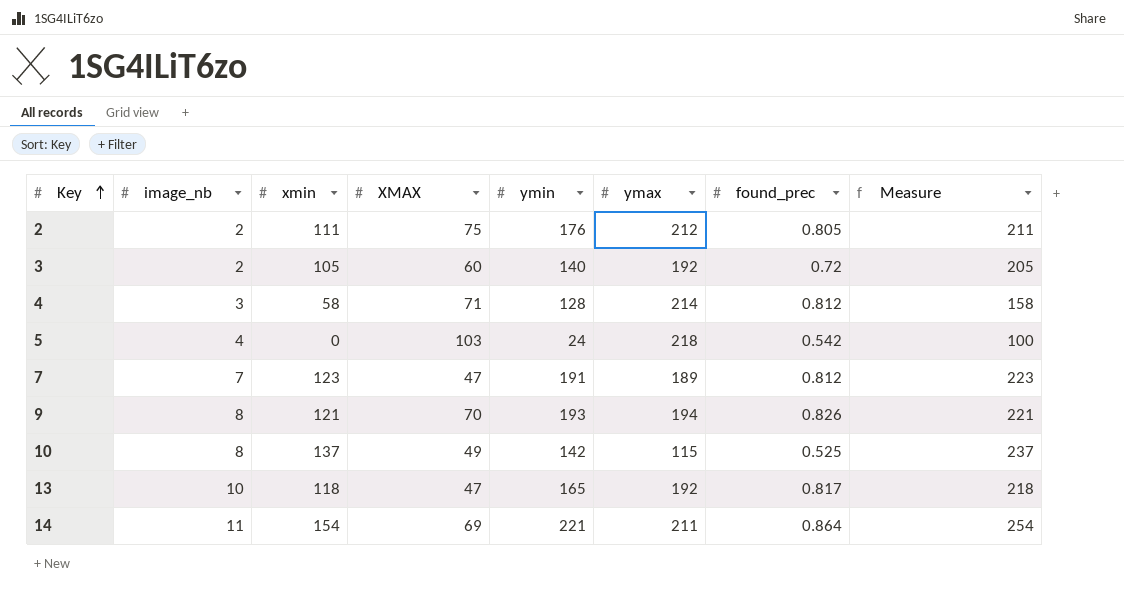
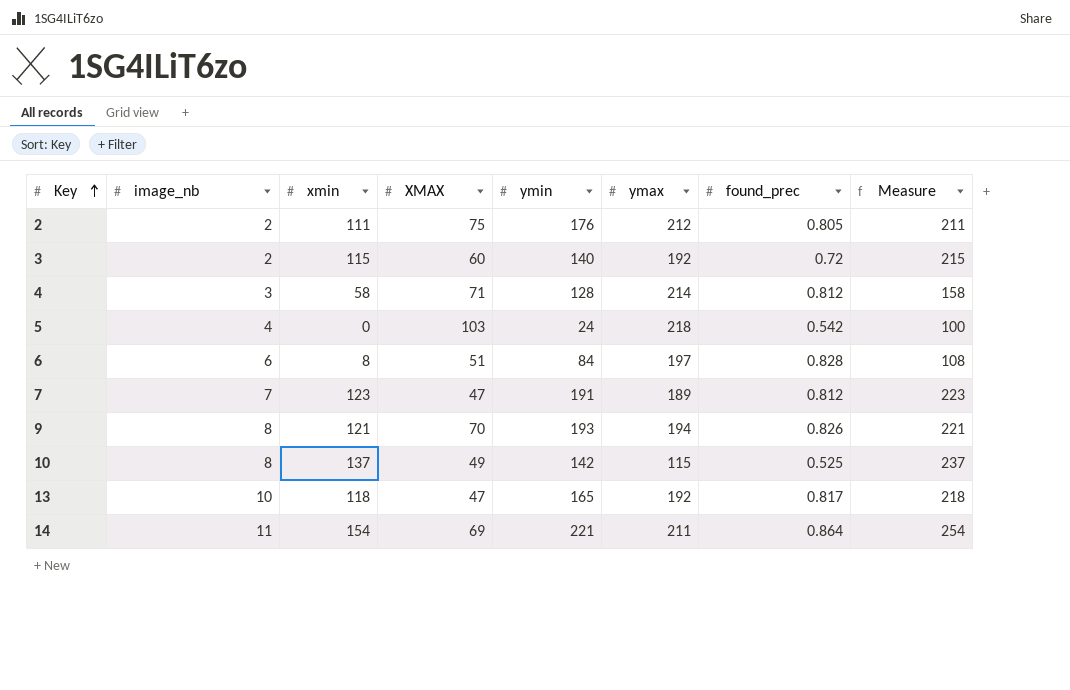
3 | xmin: 105 -> 115
3 | Measure: 205 -> 215
row 6: none -> 6 | 8 | 51 | 84 | 197 | 0.828 | 108

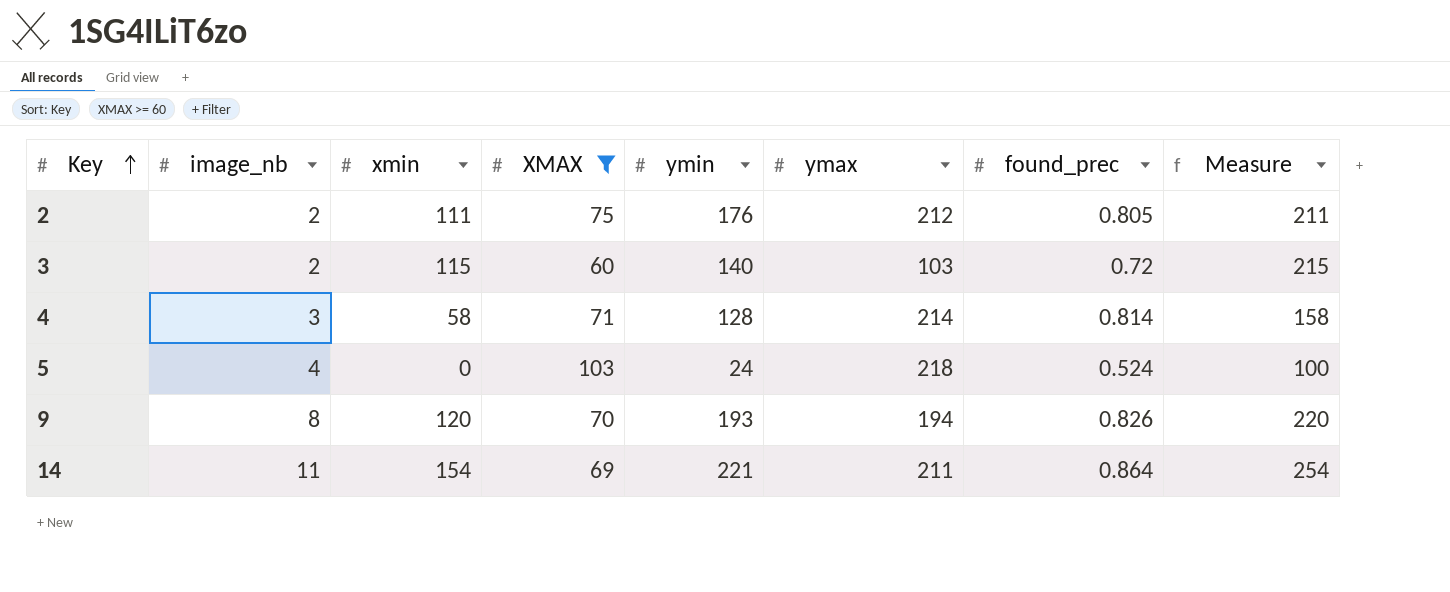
filter: none -> XMAX >= 60
3 | ymax: 192 -> 103
4 | found_prec: 0.812 -> 0.814
5 | found_prec: 0.542 -> 0.524
9 | xmin: 121 -> 120
9 | Measure: 221 -> 220

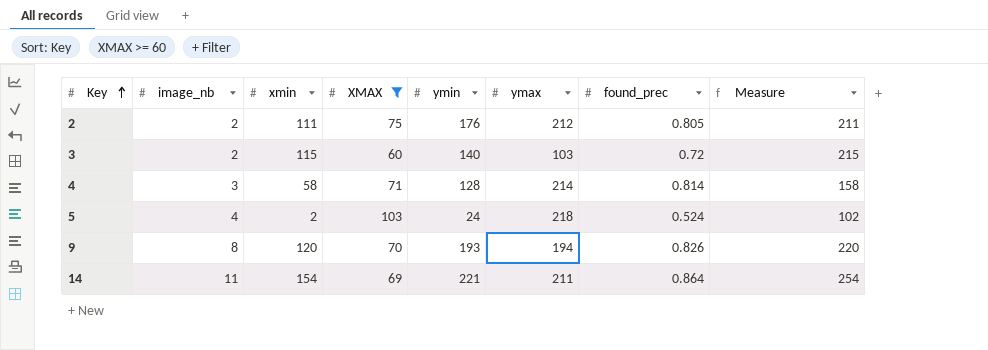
5 | xmin: 0 -> 2
5 | Measure: 100 -> 102

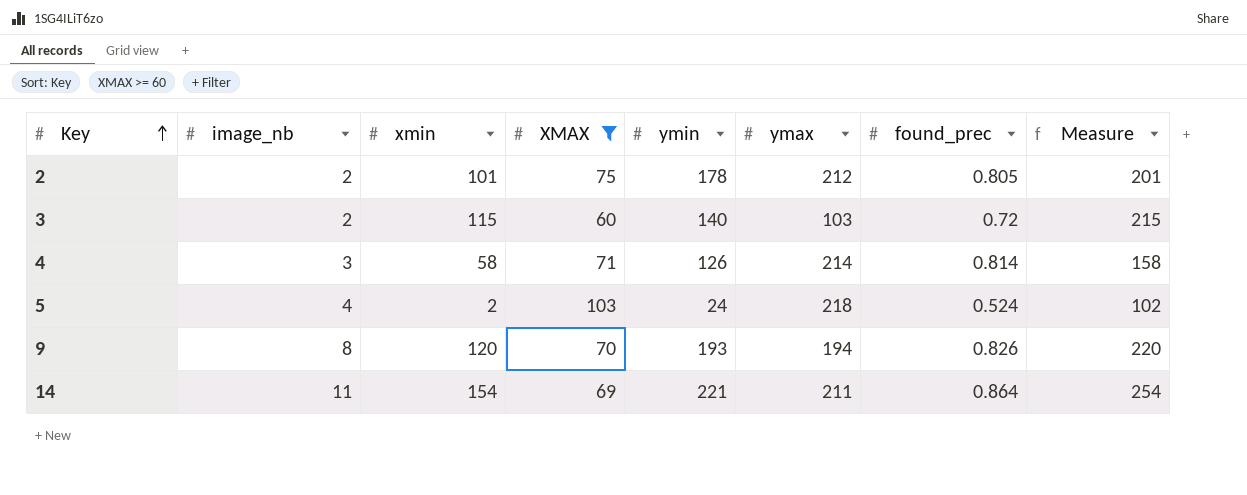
2 | xmin: 111 -> 101
2 | ymin: 176 -> 178
2 | Measure: 211 -> 201
4 | ymin: 128 -> 126

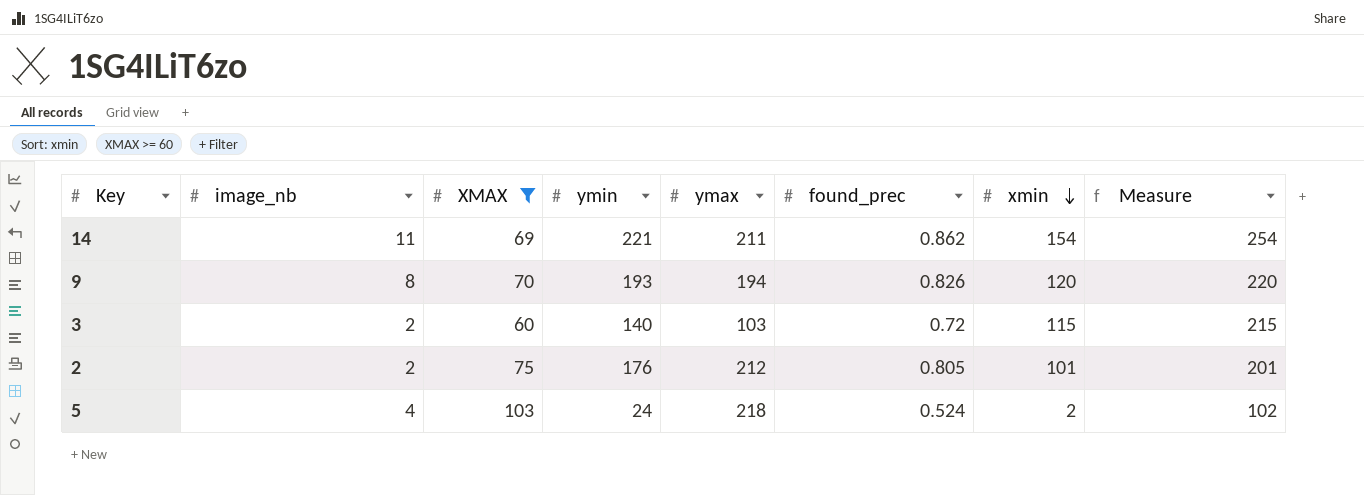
row order: Key ascending -> xmin descending
column xmin | position: 3 -> 7
row 4: 3 | 58 | 71 | 126 | 214 | 0.814 | 158 -> none
14 | found_prec: 0.864 -> 0.862
2 | ymin: 178 -> 176

